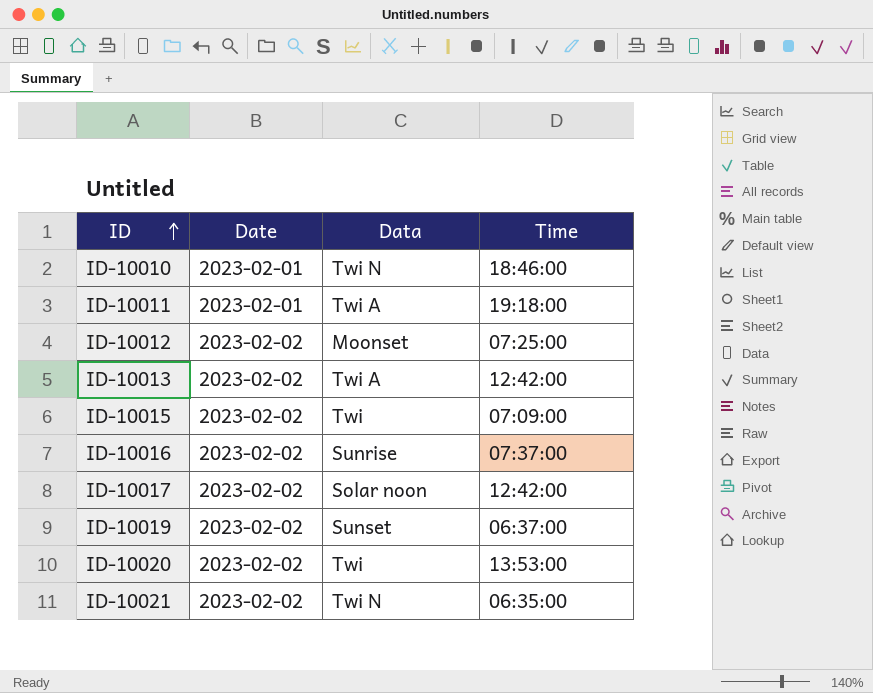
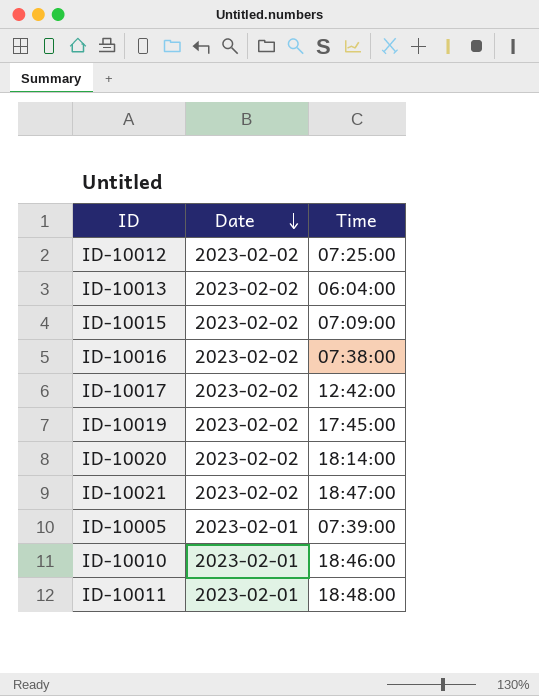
row order: ID ascending -> Date descending
column Data | position: 3 -> none
ID-10013 | Time: 12:42:00 -> 06:04:00
ID-10016 | Time: 07:37:00 -> 07:38:00
ID-10019 | Time: 06:37:00 -> 17:45:00
ID-10020 | Time: 13:53:00 -> 18:14:00
ID-10021 | Time: 06:35:00 -> 18:47:00
row ID-10005: none -> 2023-02-01 | 07:39:00
ID-10011 | Time: 19:18:00 -> 18:48:00

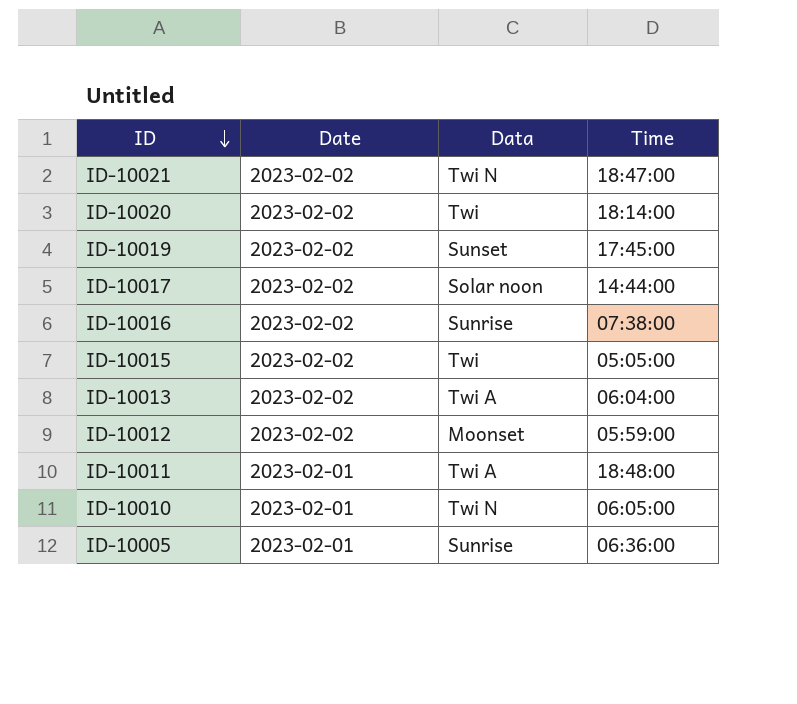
row order: Date descending -> ID descending
column Data | position: none -> 3
ID-10017 | Time: 12:42:00 -> 14:44:00
ID-10015 | Time: 07:09:00 -> 05:05:00
ID-10012 | Time: 07:25:00 -> 05:59:00
ID-10010 | Time: 18:46:00 -> 06:05:00
ID-10005 | Time: 07:39:00 -> 06:36:00

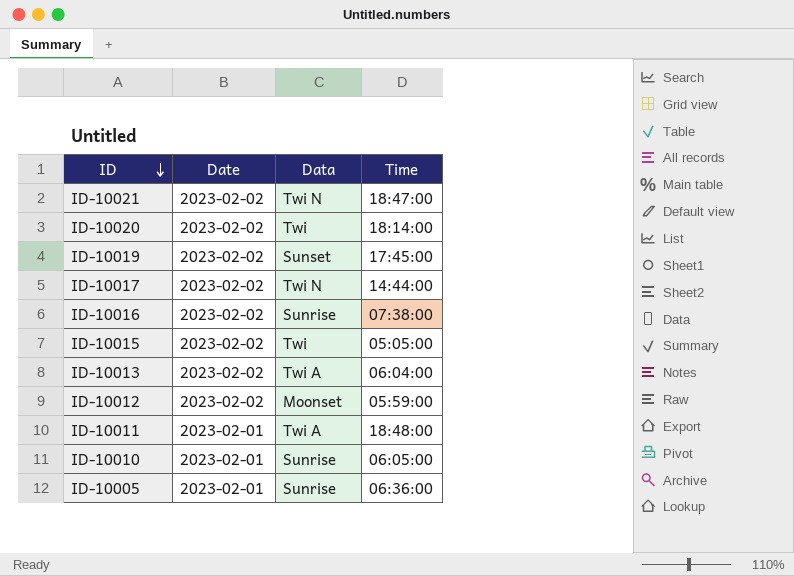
ID-10017 | Data: Solar noon -> Twi N
ID-10010 | Data: Twi N -> Sunrise

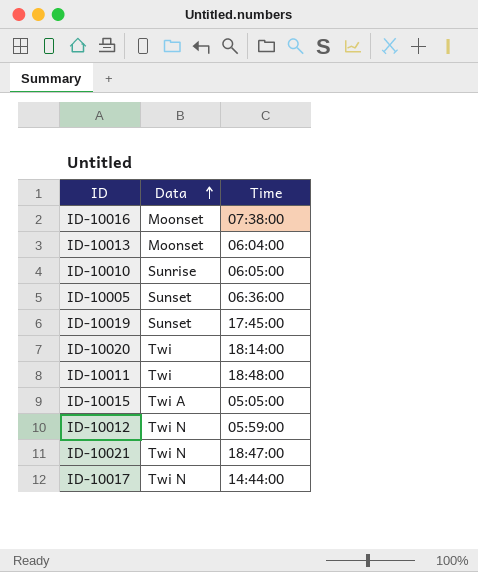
row order: ID descending -> Data ascending
column Date | position: 2 -> none
ID-10016 | Data: Sunrise -> Moonset
ID-10013 | Data: Twi A -> Moonset
ID-10005 | Data: Sunrise -> Sunset
ID-10011 | Data: Twi A -> Twi
ID-10015 | Data: Twi -> Twi A
ID-10012 | Data: Moonset -> Twi N

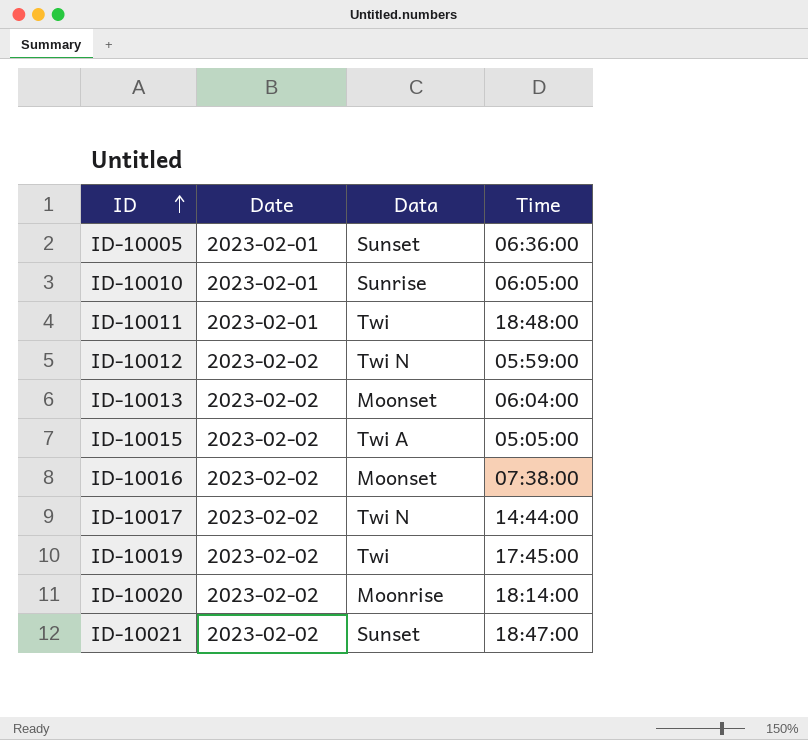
row order: Data ascending -> ID ascending
column Date | position: none -> 2
ID-10019 | Data: Sunset -> Twi
ID-10020 | Data: Twi -> Moonrise
ID-10021 | Data: Twi N -> Sunset

